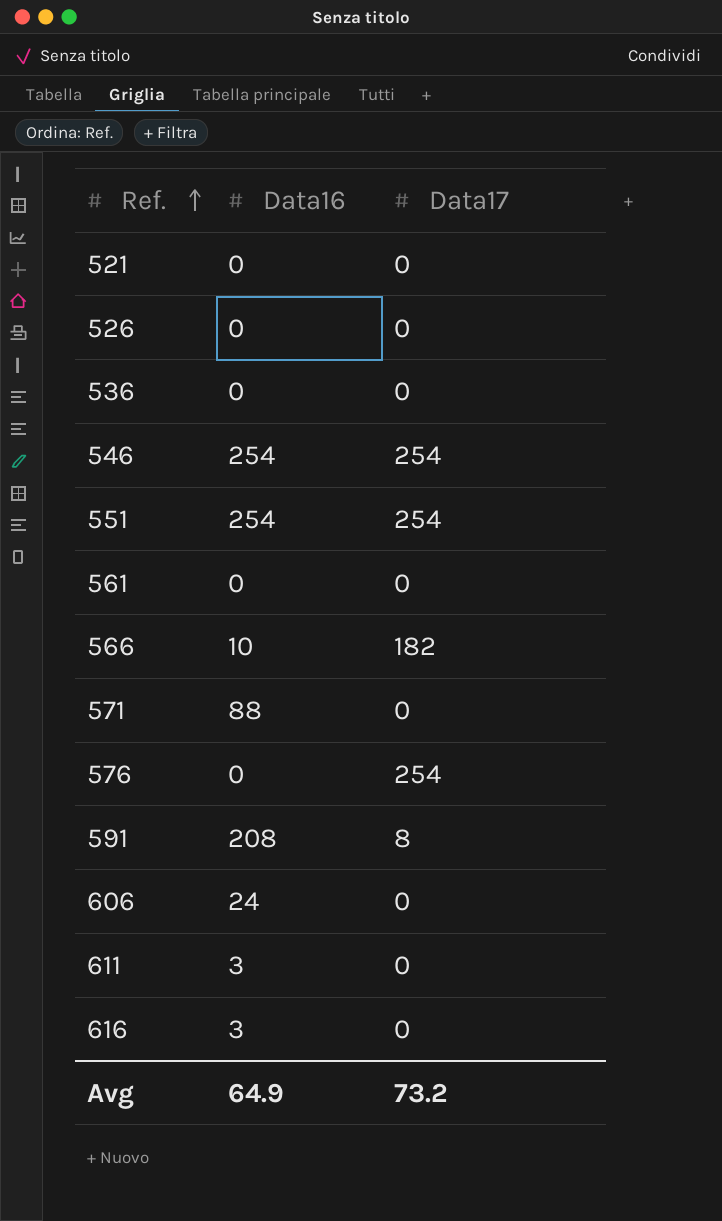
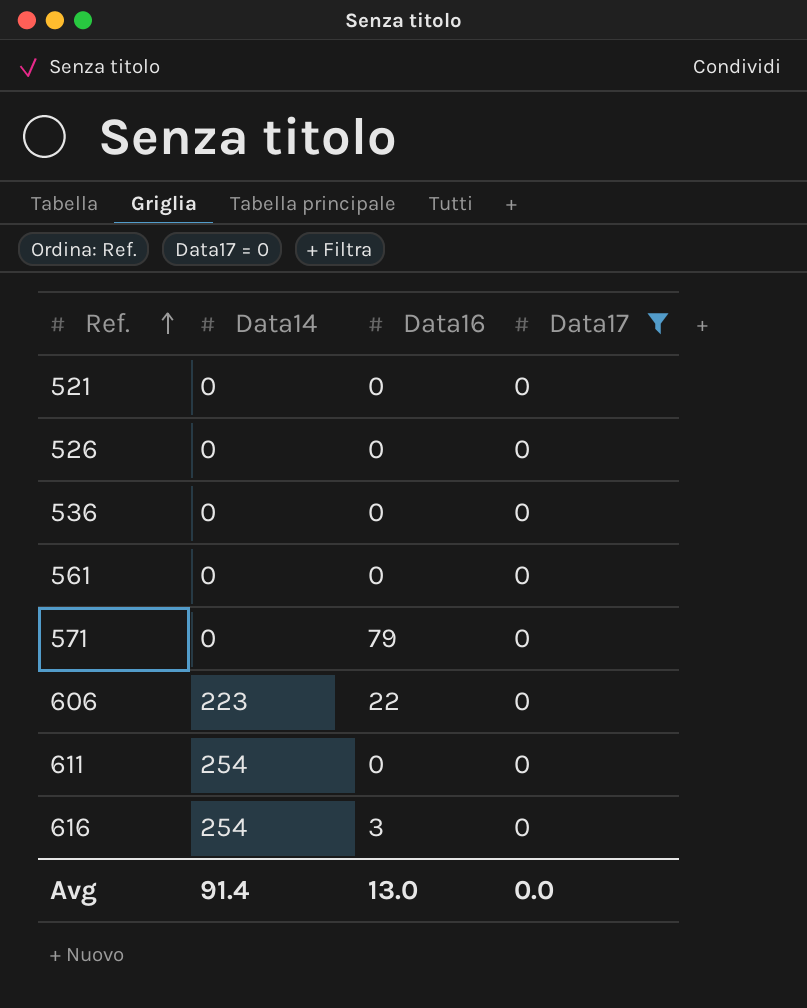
filter: none -> Data17 = 0
column Data14 | position: none -> 2
571 | Data16: 88 -> 79
606 | Data16: 24 -> 22
611 | Data16: 3 -> 0
Avg | Data16: 64.9 -> 13.0
Avg | Data17: 73.2 -> 0.0

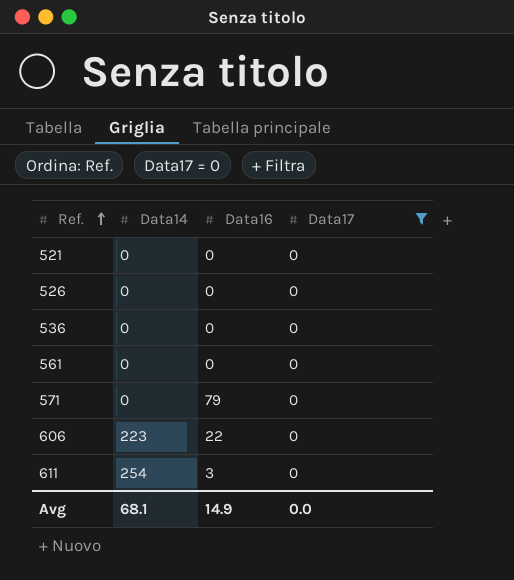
row 616: 254 | 3 | 0 -> none
611 | Data16: 0 -> 3
Avg | Data14: 91.4 -> 68.1
Avg | Data16: 13.0 -> 14.9

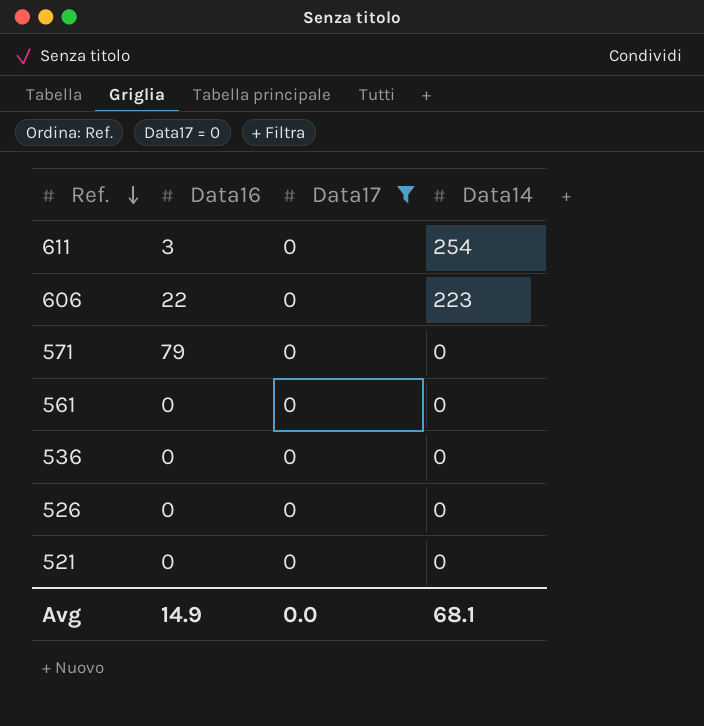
row order: Ref. ascending -> Ref. descending
column Data14 | position: 2 -> 4

